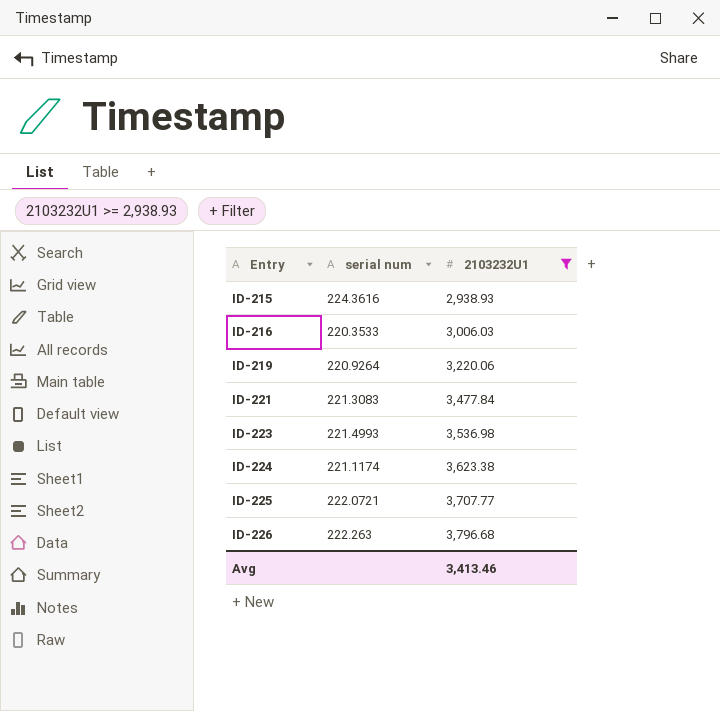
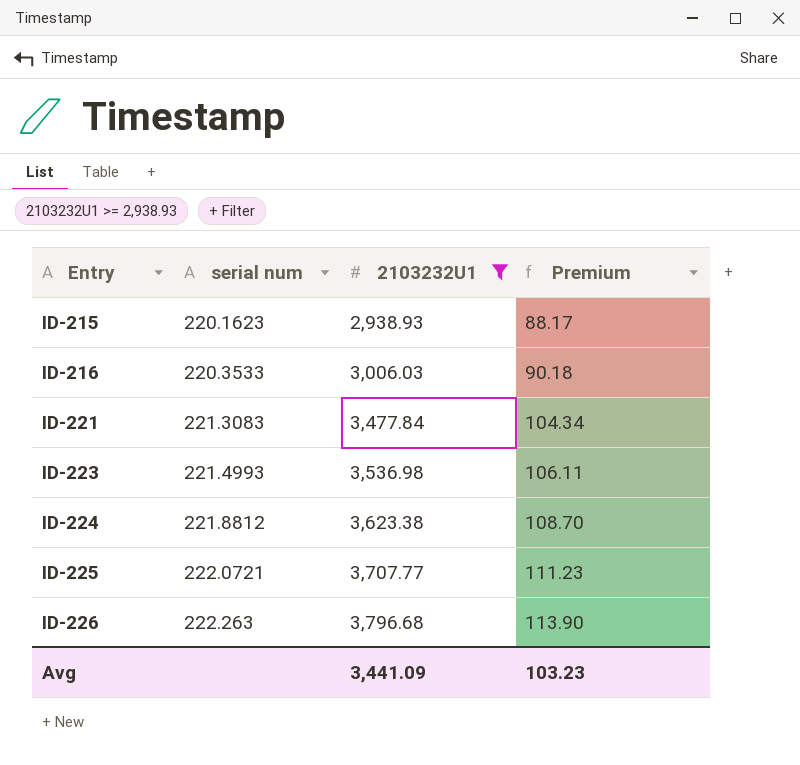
column Premium | formula: none -> [2103232U1] * 0.03
row ID-219: 220.9264 | 3,220.06 -> none
ID-215 | serial num: 224.3616 -> 220.1623
ID-224 | serial num: 221.1174 -> 221.8812
Avg | 2103232U1: 3,413.46 -> 3,441.09

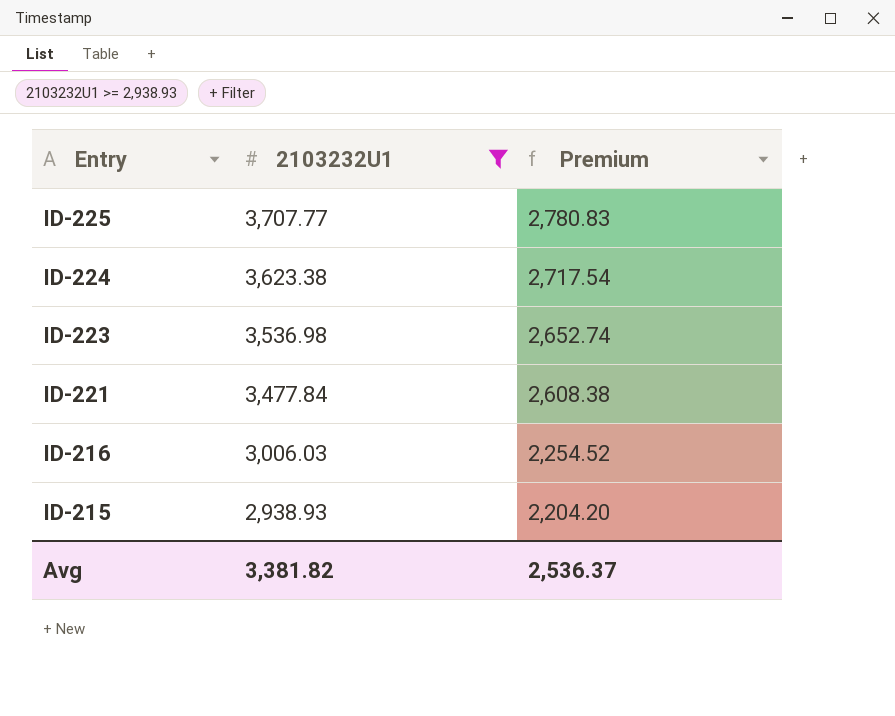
row order: Entry ascending -> Entry descending
column serial num | position: 2 -> none
column Premium | formula: [2103232U1] * 0.03 -> [2103232U1] * 0.75
row ID-226: 222.263 | 3,796.68 | 113.90 -> none
Avg | 2103232U1: 3,441.09 -> 3,381.82
Avg | Premium: 103.23 -> 2,536.37

